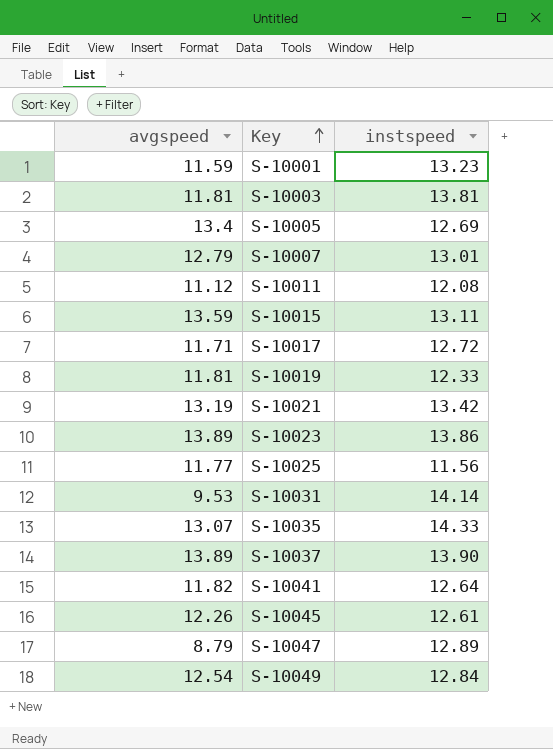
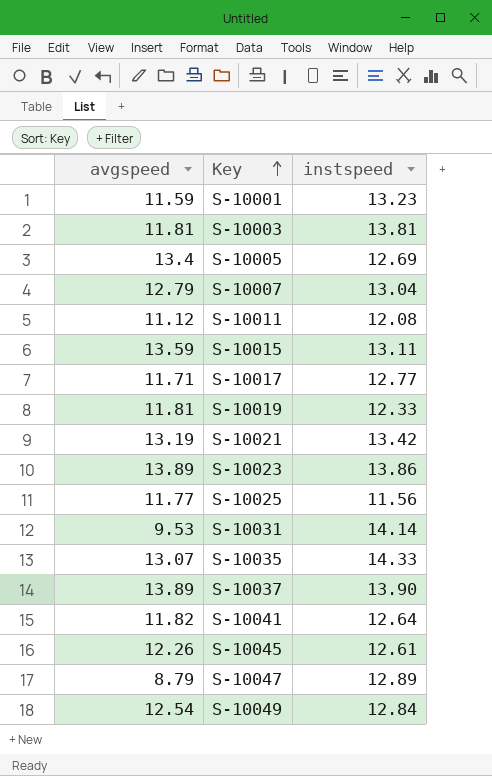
S-10007 | instspeed: 13.01 -> 13.04
S-10017 | instspeed: 12.72 -> 12.77

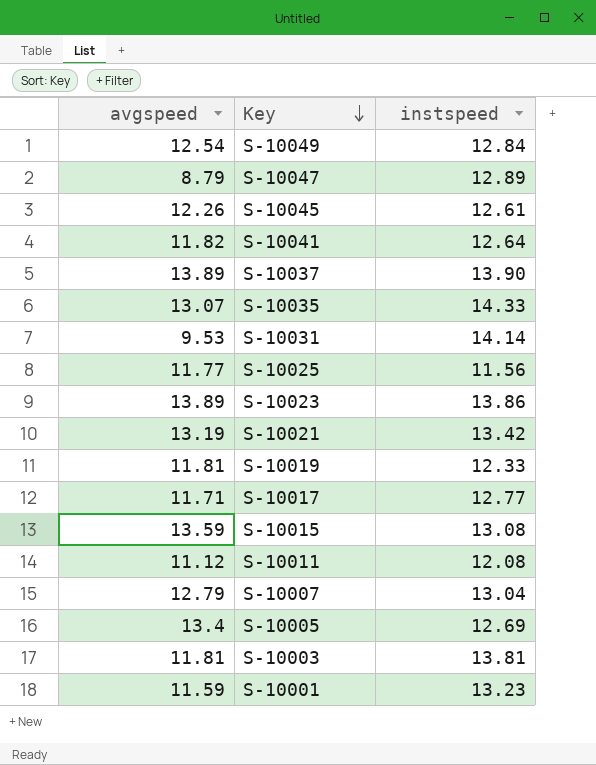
row order: Key ascending -> Key descending
S-10015 | instspeed: 13.11 -> 13.08

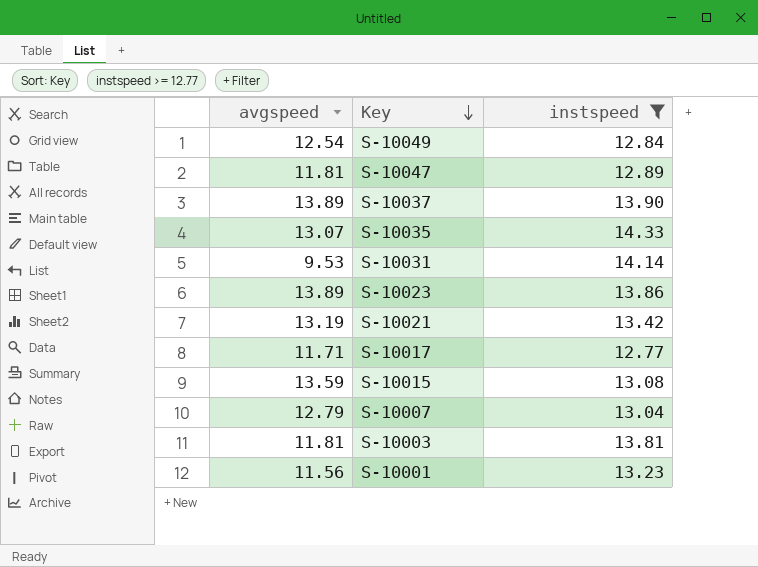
filter: none -> instspeed >= 12.77
S-10047 | avgspeed: 8.79 -> 11.81
S-10001 | avgspeed: 11.59 -> 11.56

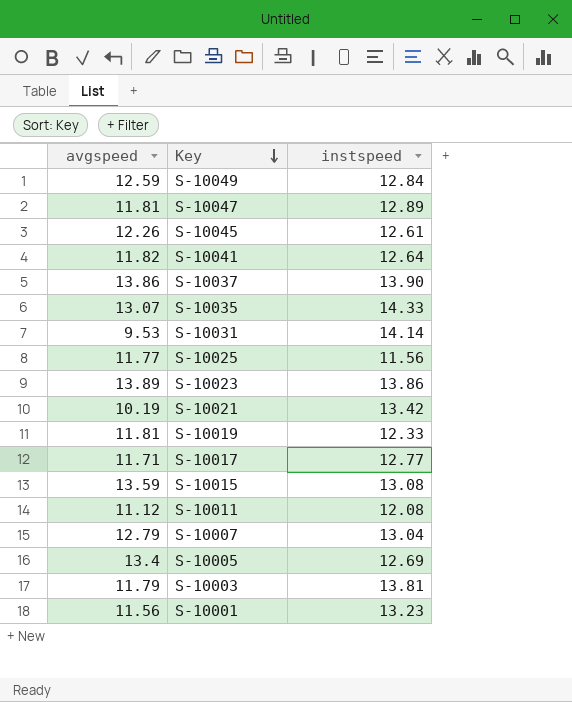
filter: instspeed >= 12.77 -> none
S-10049 | avgspeed: 12.54 -> 12.59
S-10037 | avgspeed: 13.89 -> 13.86
S-10021 | avgspeed: 13.19 -> 10.19
S-10003 | avgspeed: 11.81 -> 11.79

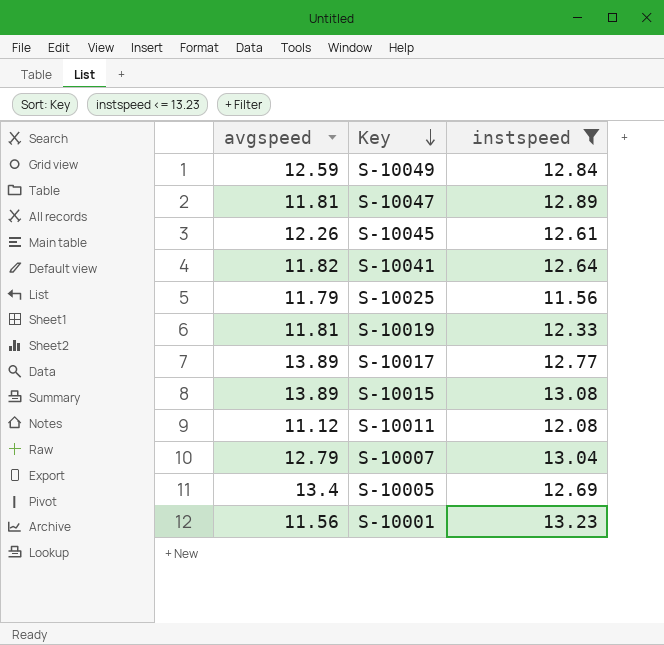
filter: none -> instspeed <= 13.23
S-10025 | avgspeed: 11.77 -> 11.79
S-10017 | avgspeed: 11.71 -> 13.89
S-10015 | avgspeed: 13.59 -> 13.89

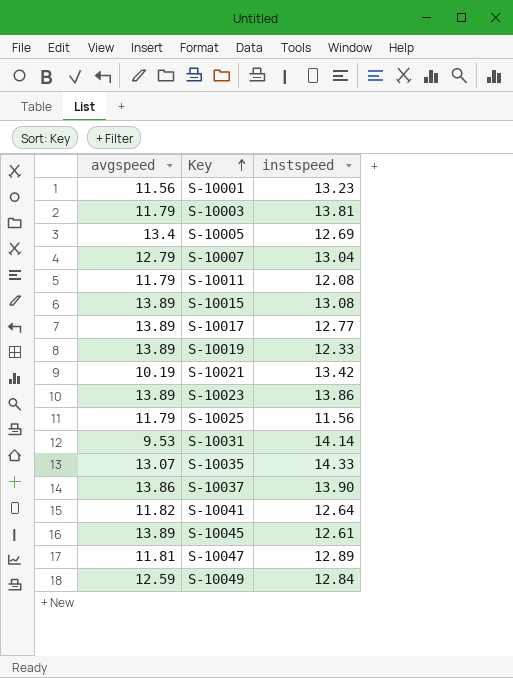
filter: instspeed <= 13.23 -> none
row order: Key descending -> Key ascending
S-10011 | avgspeed: 11.12 -> 11.79
S-10019 | avgspeed: 11.81 -> 13.89
S-10045 | avgspeed: 12.26 -> 13.89

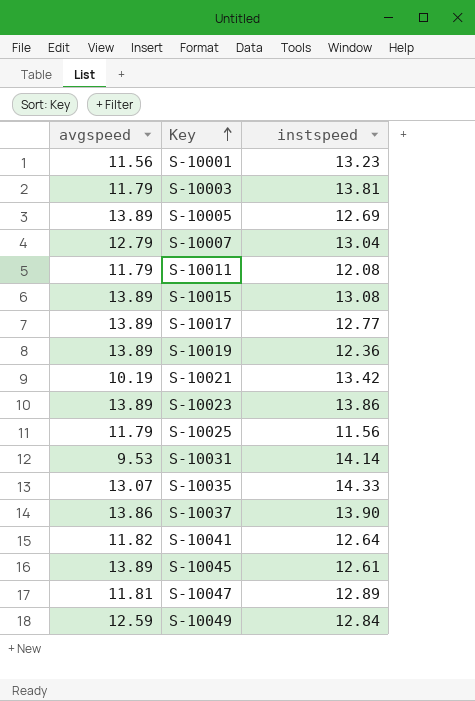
S-10005 | avgspeed: 13.4 -> 13.89
S-10019 | instspeed: 12.33 -> 12.36

